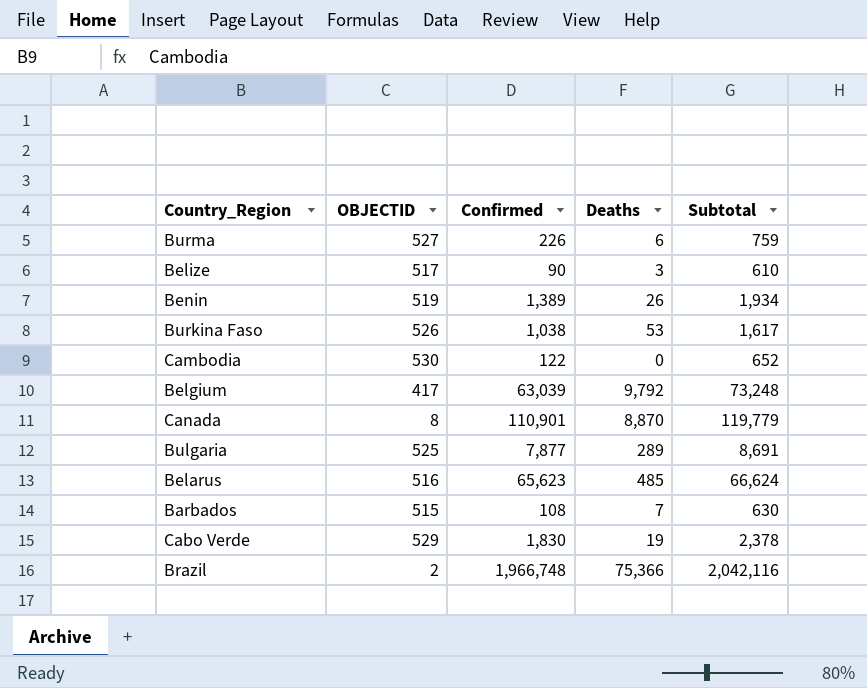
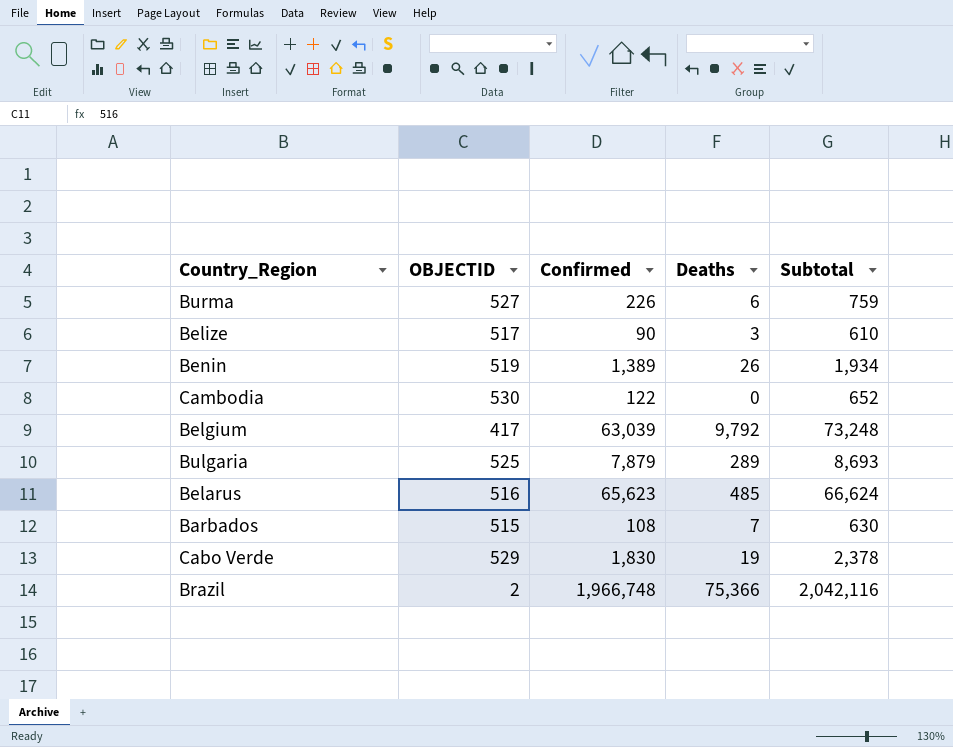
row Burkina Faso: 526 | 1,038 | 53 | 1,617 -> none
row Canada: 8 | 110,901 | 8,870 | 119,779 -> none
Bulgaria | Confirmed: 7,877 -> 7,879
Bulgaria | Subtotal: 8,691 -> 8,693

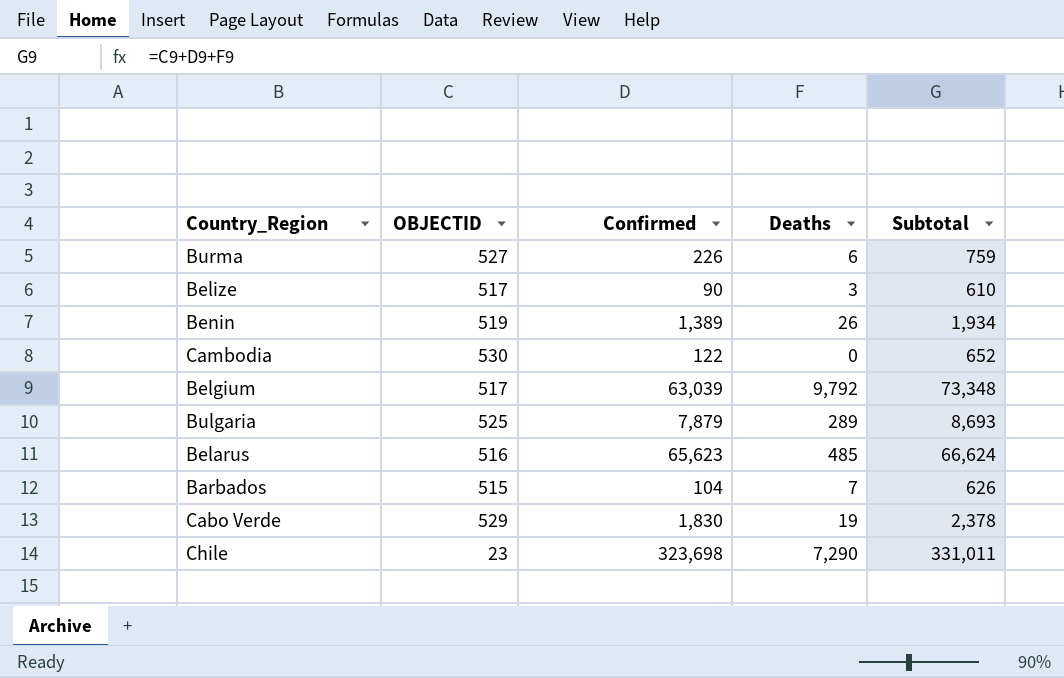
row Brazil: 2 | 1,966,748 | 75,366 | 2,042,116 -> none
Belgium | OBJECTID: 417 -> 517
Belgium | Subtotal: 73,248 -> 73,348
Barbados | Confirmed: 108 -> 104
Barbados | Subtotal: 630 -> 626
row Chile: none -> 23 | 323,698 | 7,290 | 331,011

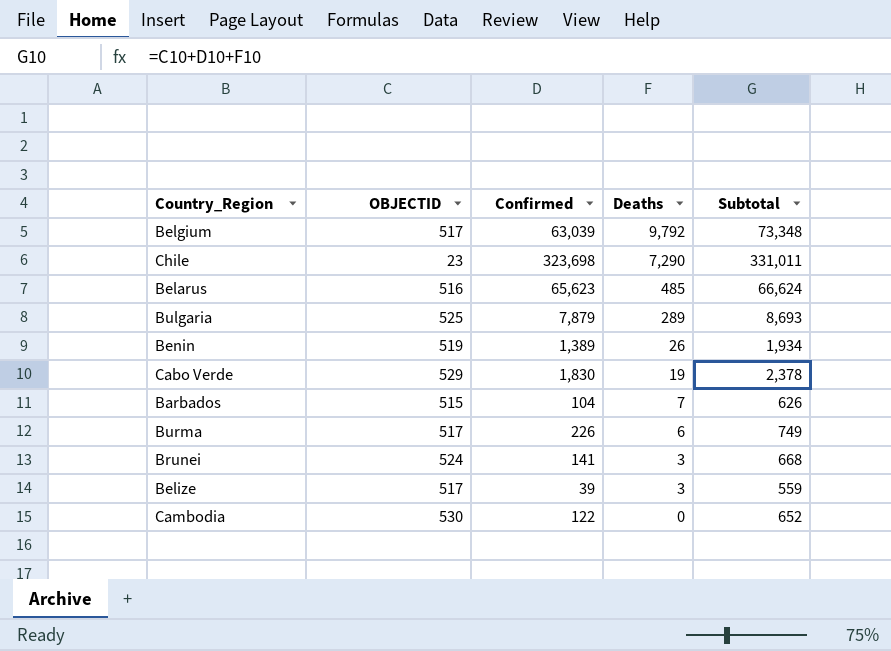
row order: none -> Deaths descending
Burma | OBJECTID: 527 -> 517
Burma | Subtotal: 759 -> 749
row Brunei: none -> 524 | 141 | 3 | 668
Belize | Confirmed: 90 -> 39
Belize | Subtotal: 610 -> 559

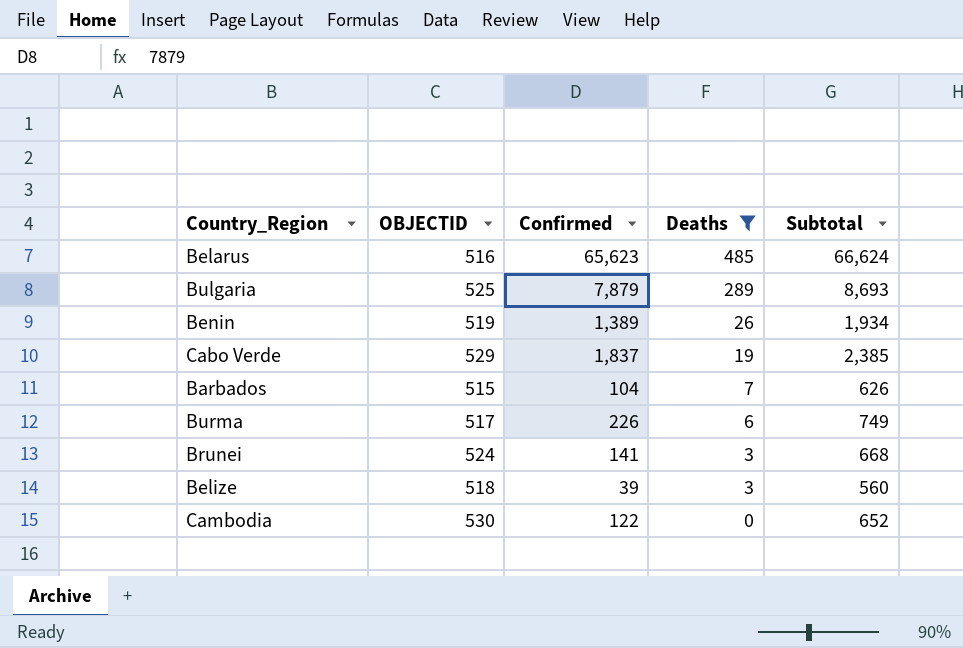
filter: none -> Deaths <= 485
Cabo Verde | Confirmed: 1,830 -> 1,837
Cabo Verde | Subtotal: 2,378 -> 2,385
Belize | OBJECTID: 517 -> 518
Belize | Subtotal: 559 -> 560

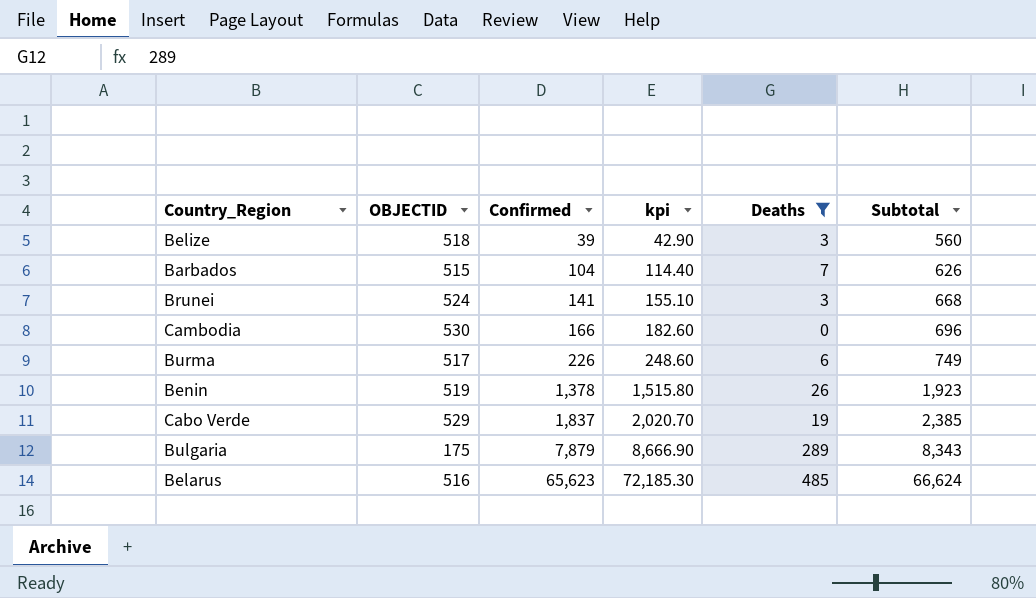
row order: Deaths descending -> Confirmed ascending
column kpi | formula: none -> [Confirmed] * 1.1
Cambodia | Confirmed: 122 -> 166
Cambodia | Subtotal: 652 -> 696
Benin | Confirmed: 1,389 -> 1,378
Benin | Subtotal: 1,934 -> 1,923
Bulgaria | OBJECTID: 525 -> 175
Bulgaria | Subtotal: 8,693 -> 8,343

